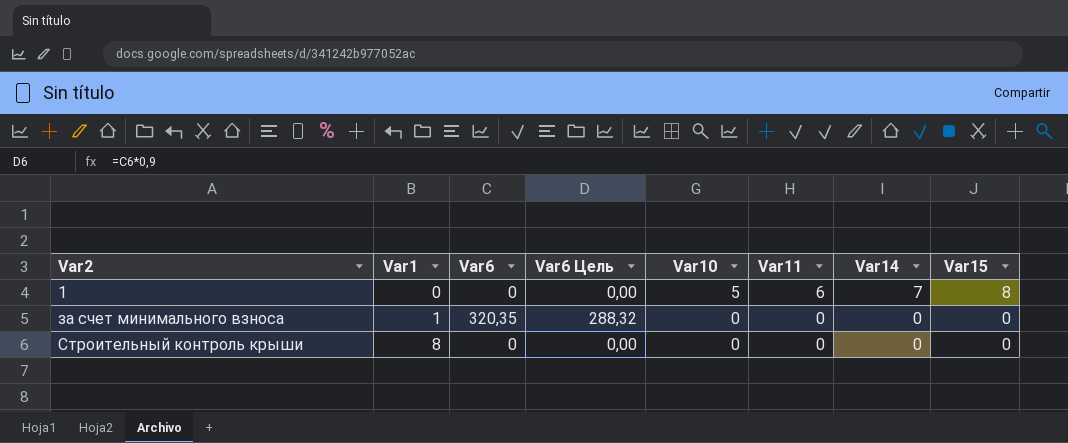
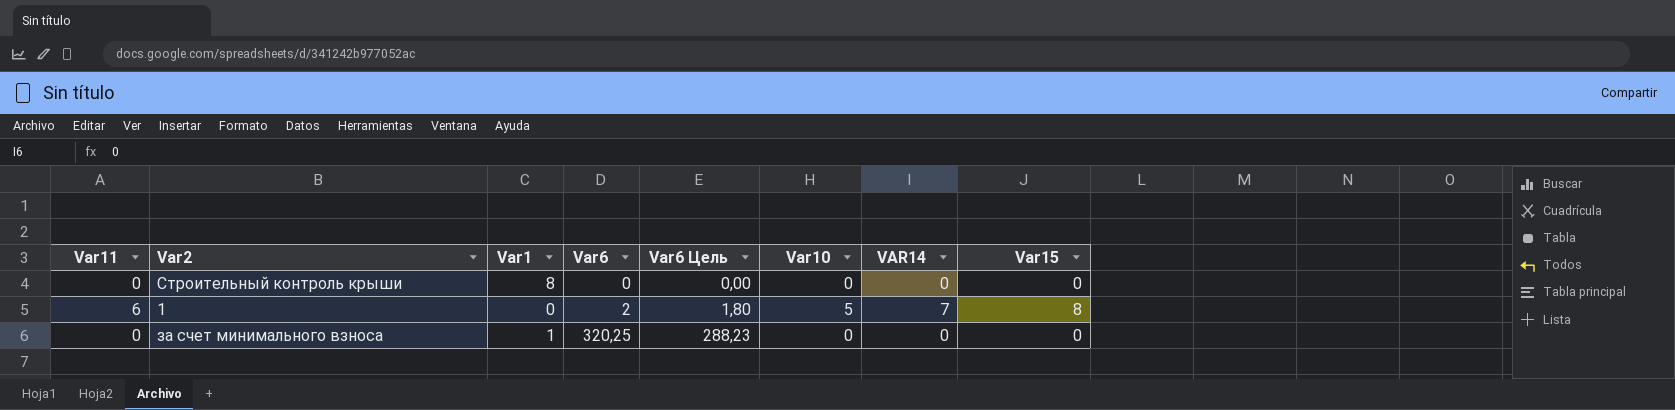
row order: Var2 ascending -> Var6 ascending
column Var11 | position: 6 -> 1
column name: Var14 -> VAR14
1 | Var6: 0 -> 2
1 | Var6 Цель: 0,00 -> 1,80
за счет минимального взноса | Var6: 320,35 -> 320,25
за счет минимального взноса | Var6 Цель: 288,32 -> 288,23

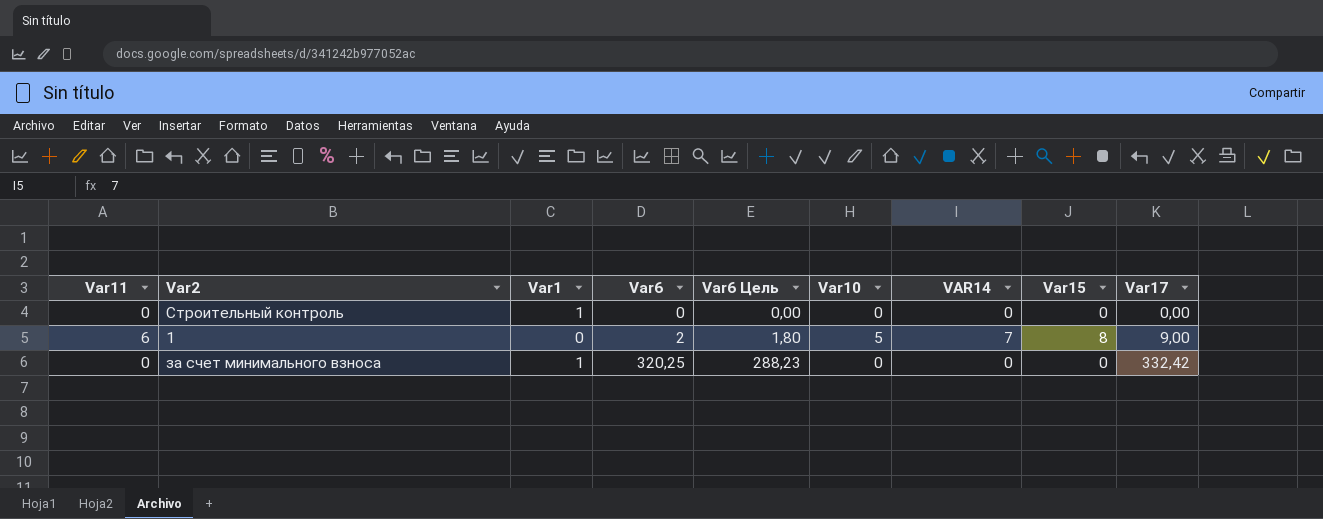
column Var17 | position: none -> 9
row Строительный контроль крыши: 0 | 8 | 0 | 0,00 | 0 | 0 | 0 -> none
row Строительный контроль: none -> 0 | 1 | 0 | 0,00 | 0 | 0 | 0 | 0,00

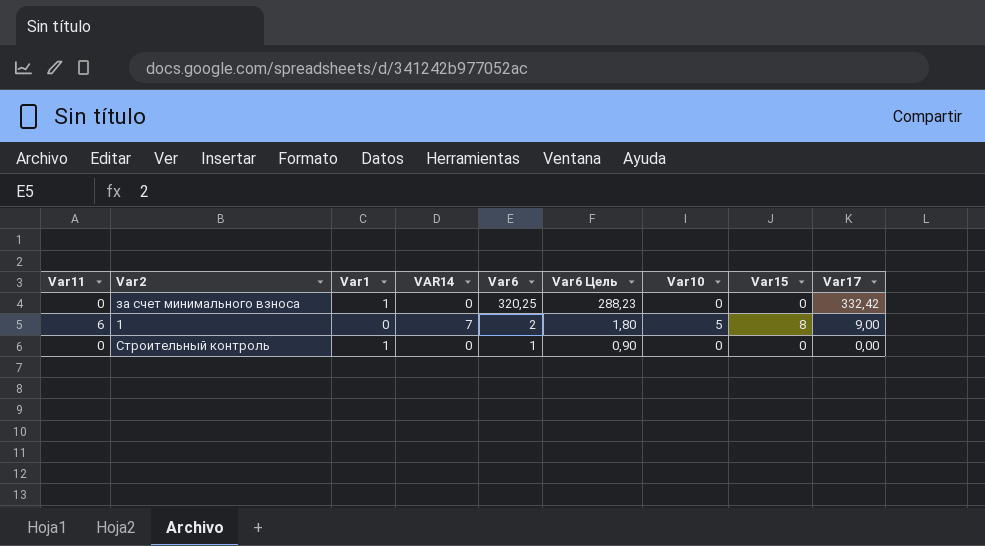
row order: Var6 ascending -> Var6 descending
column VAR14 | position: 7 -> 4
Строительный контроль | Var6: 0 -> 1
Строительный контроль | Var6 Цель: 0,00 -> 0,90

